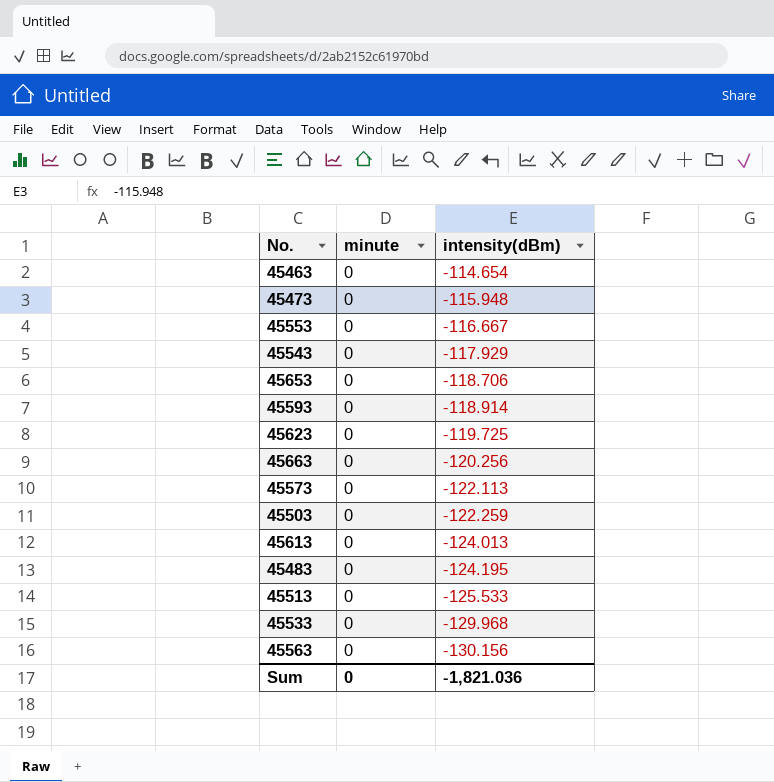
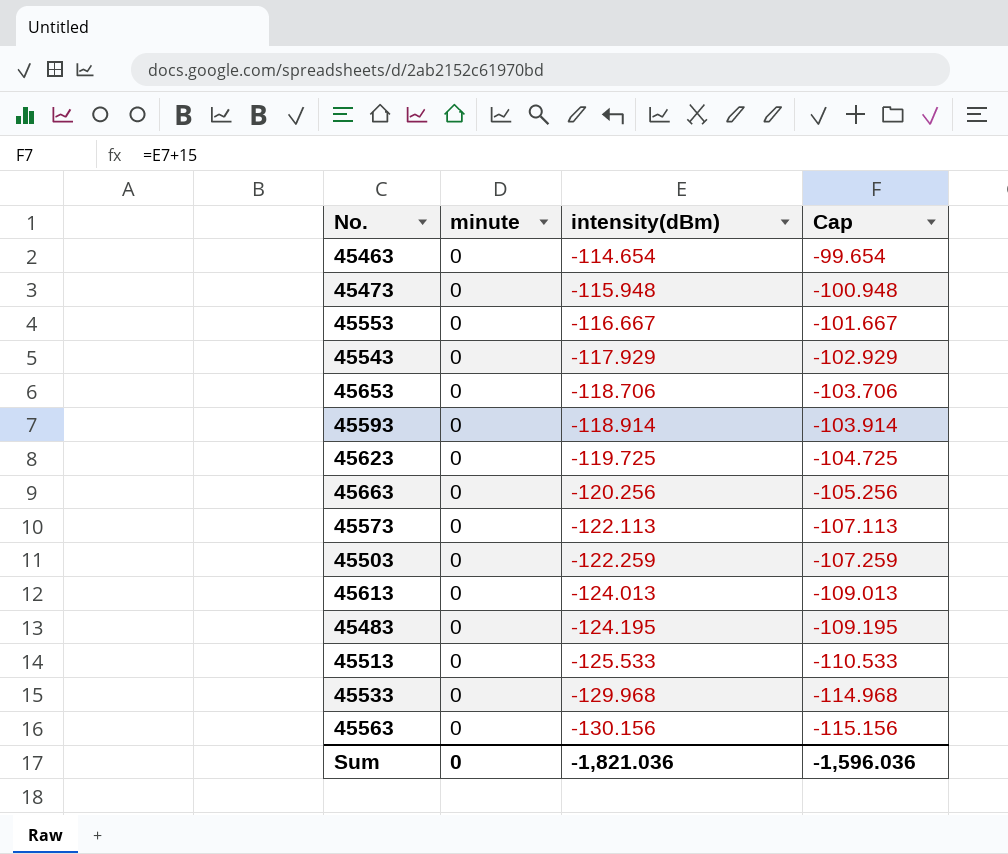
column Cap | formula: none -> [intensity(dBm)] + 15

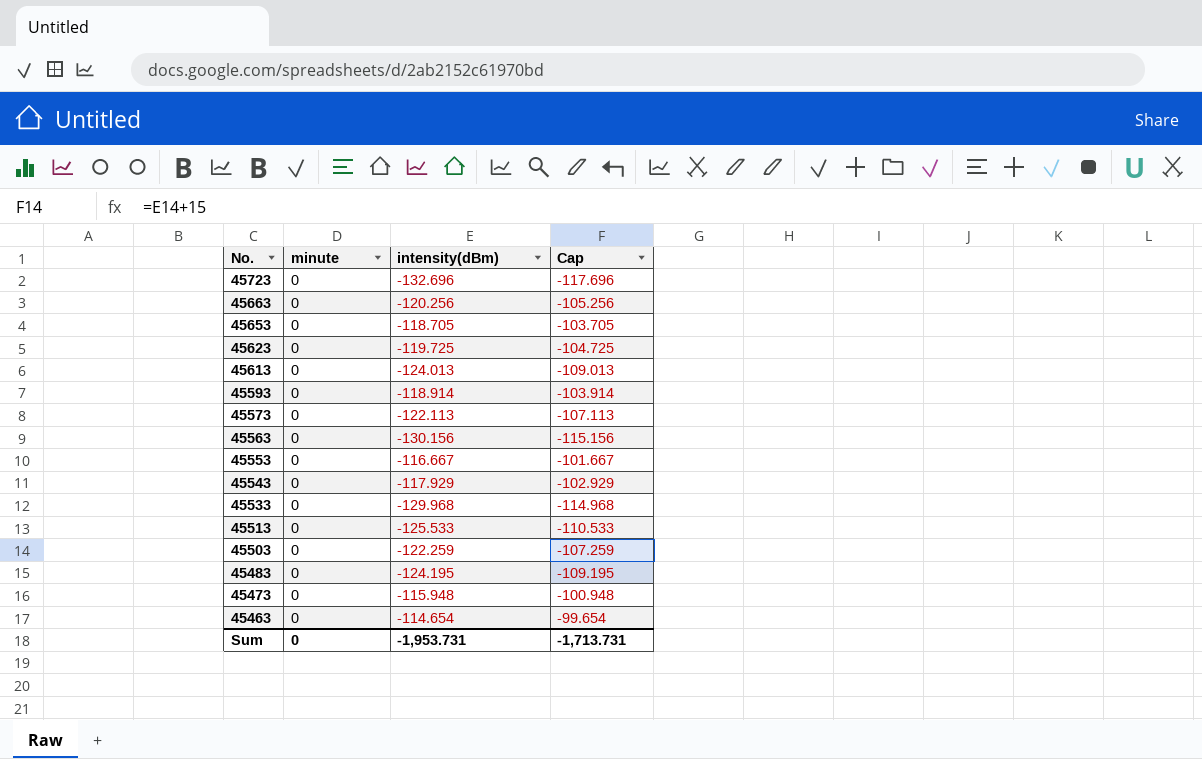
row order: intensity(dBm) descending -> No. descending
row 45723: none -> 0 | -132.696 | -117.696
45653 | intensity(dBm): -118.706 -> -118.705
45653 | Cap: -103.706 -> -103.705
Sum | intensity(dBm): -1,821.036 -> -1,953.731
Sum | Cap: -1,596.036 -> -1,713.731

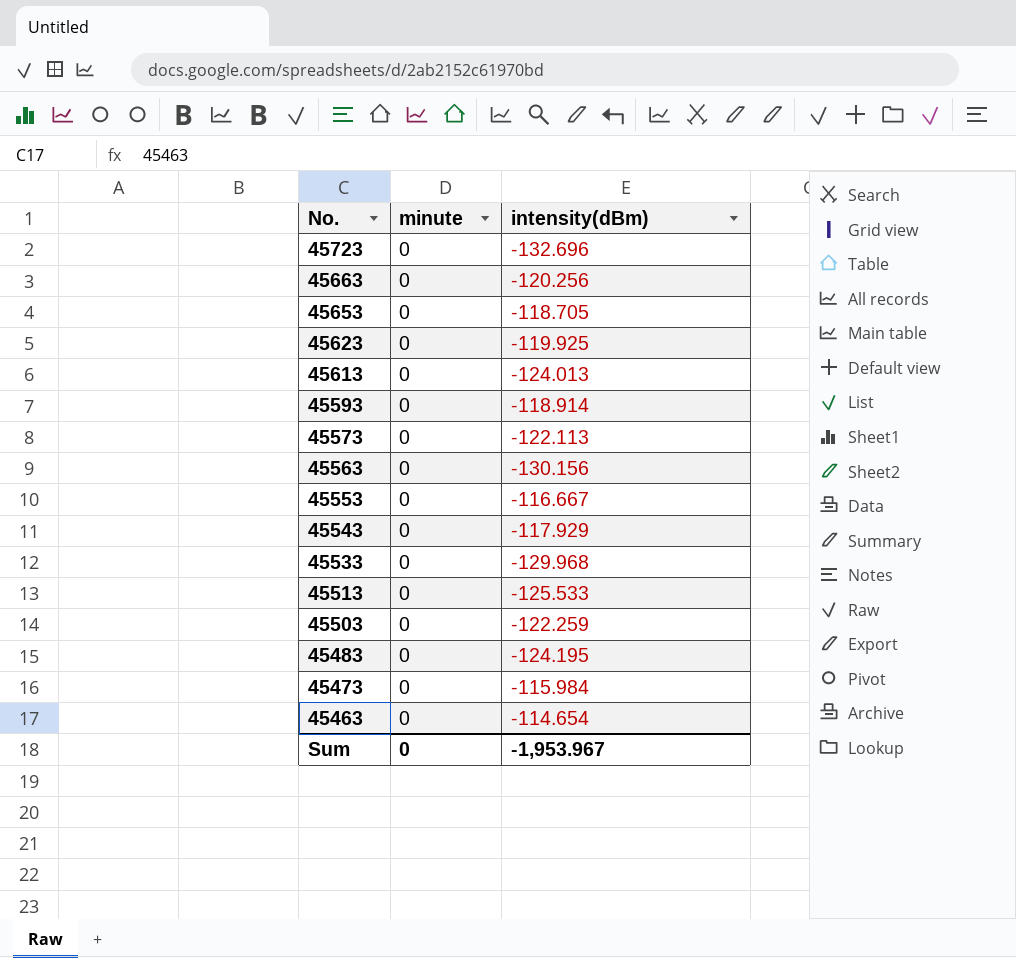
column Cap | formula: [intensity(dBm)] + 15 -> none
45623 | intensity(dBm): -119.725 -> -119.925
45473 | intensity(dBm): -115.948 -> -115.984
Sum | intensity(dBm): -1,953.731 -> -1,953.967

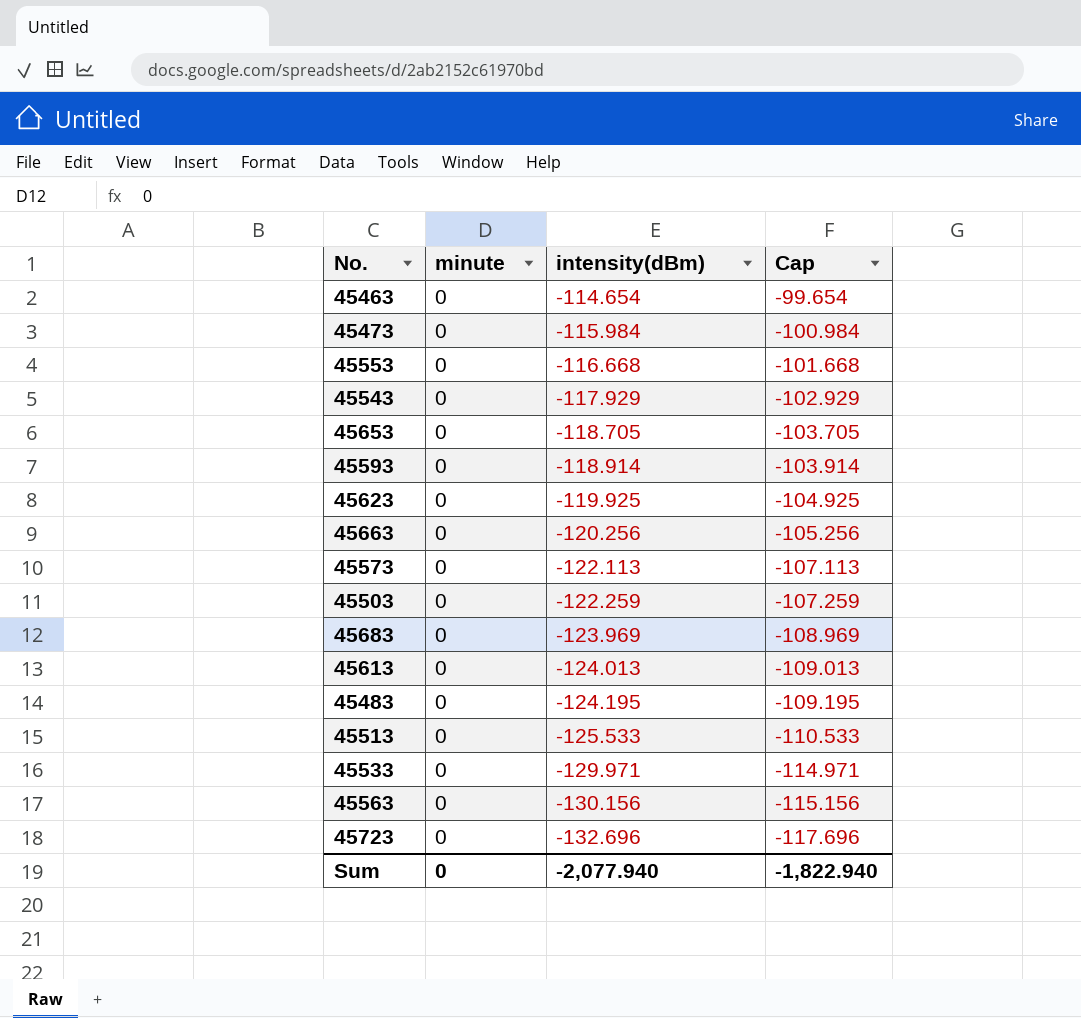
row order: No. descending -> intensity(dBm) descending
column Cap | formula: none -> [intensity(dBm)] + 15
45553 | intensity(dBm): -116.667 -> -116.668
row 45683: none -> 0 | -123.969 | -108.969
45533 | intensity(dBm): -129.968 -> -129.971
Sum | intensity(dBm): -1,953.967 -> -2,077.940

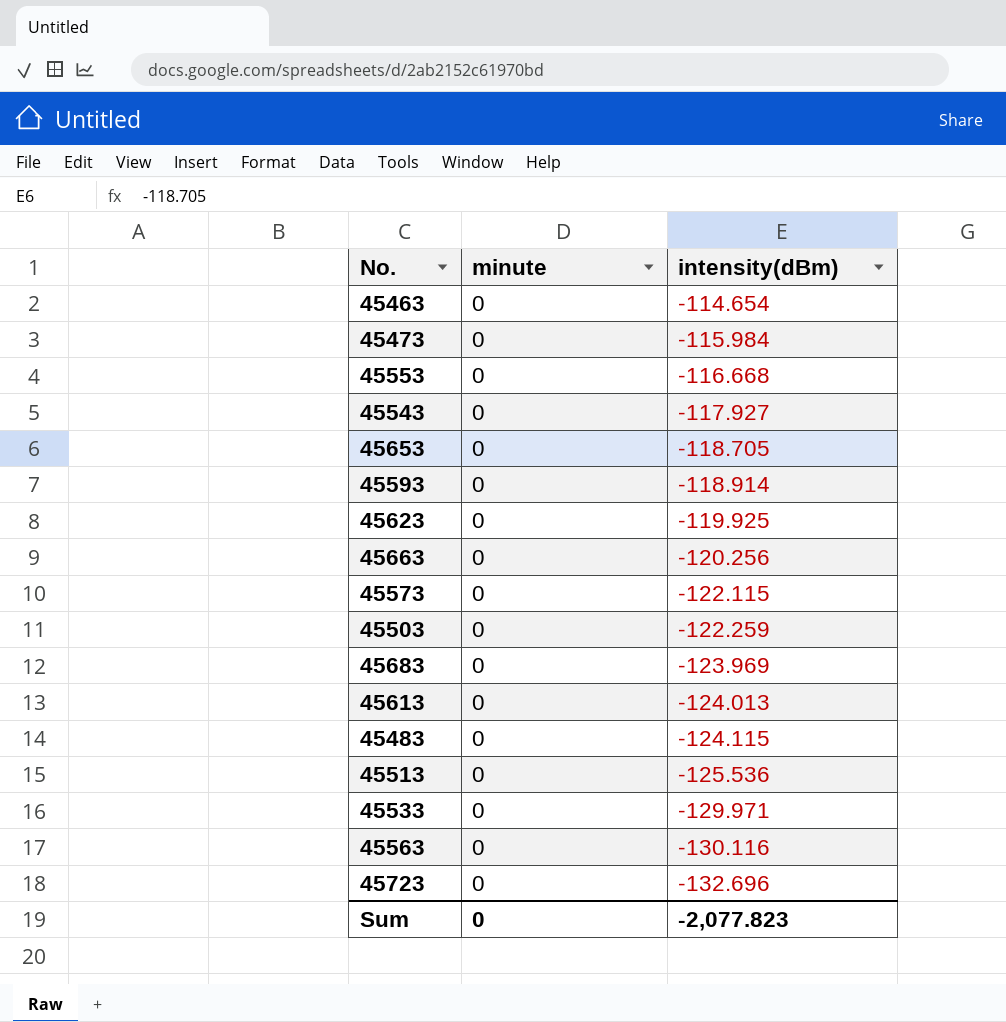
column Cap | formula: [intensity(dBm)] + 15 -> none
45543 | intensity(dBm): -117.929 -> -117.927
45573 | intensity(dBm): -122.113 -> -122.115
45483 | intensity(dBm): -124.195 -> -124.115
45513 | intensity(dBm): -125.533 -> -125.536
45563 | intensity(dBm): -130.156 -> -130.116
Sum | intensity(dBm): -2,077.940 -> -2,077.823

